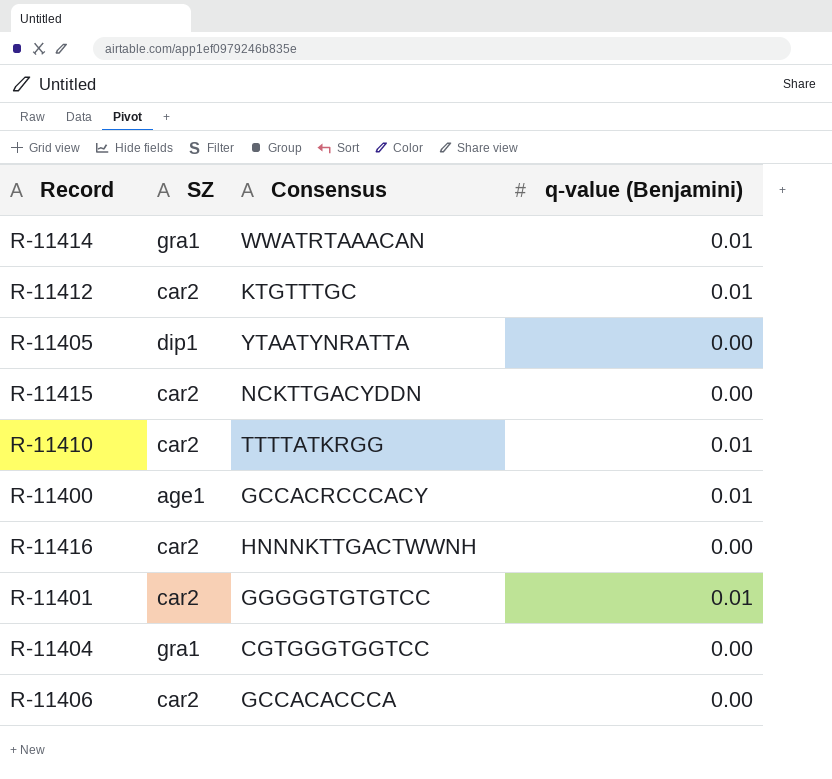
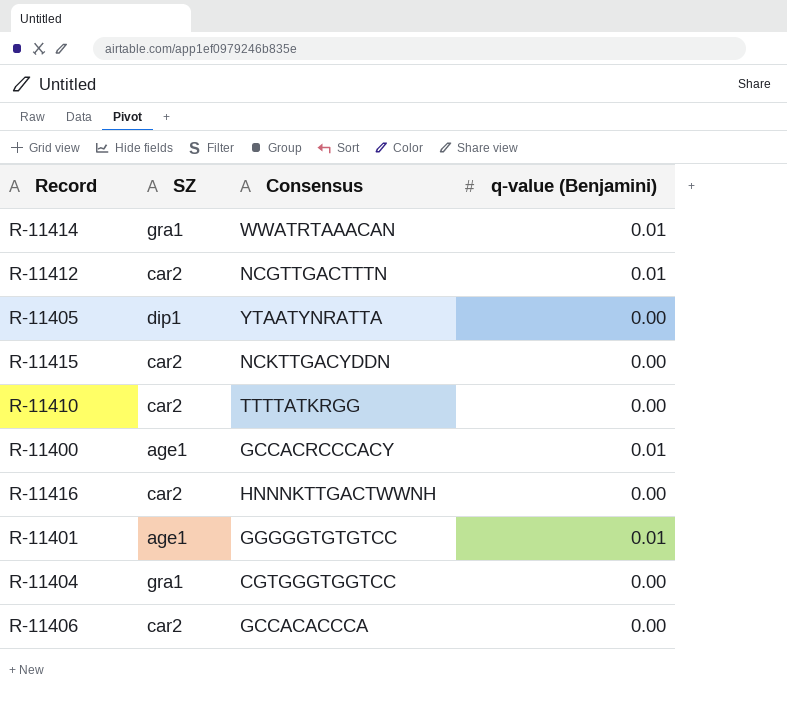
R-11412 | Consensus: KTGTTTGC -> NCGTTGACTTTN
R-11410 | q-value (Benjamini): 0.01 -> 0.00
R-11401 | SZ: car2 -> age1

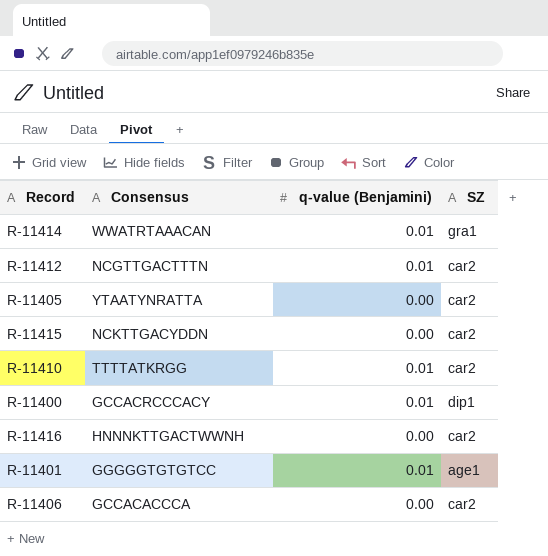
column SZ | position: 2 -> 4
row R-11404: gra1 | CGTGGGTGGTCC | 0.00 -> none
R-11405 | SZ: dip1 -> car2
R-11410 | q-value (Benjamini): 0.00 -> 0.01
R-11400 | SZ: age1 -> dip1

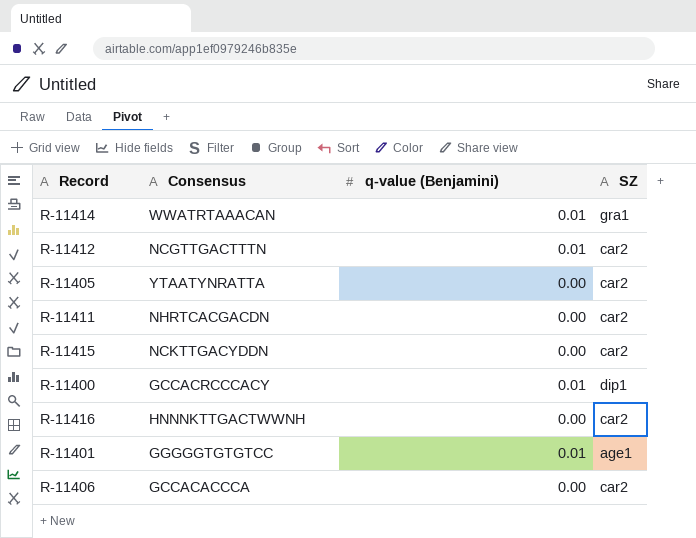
row R-11410: TTTTATKRGG | 0.01 | car2 -> none
row R-11411: none -> NHRTCACGACDN | 0.00 | car2

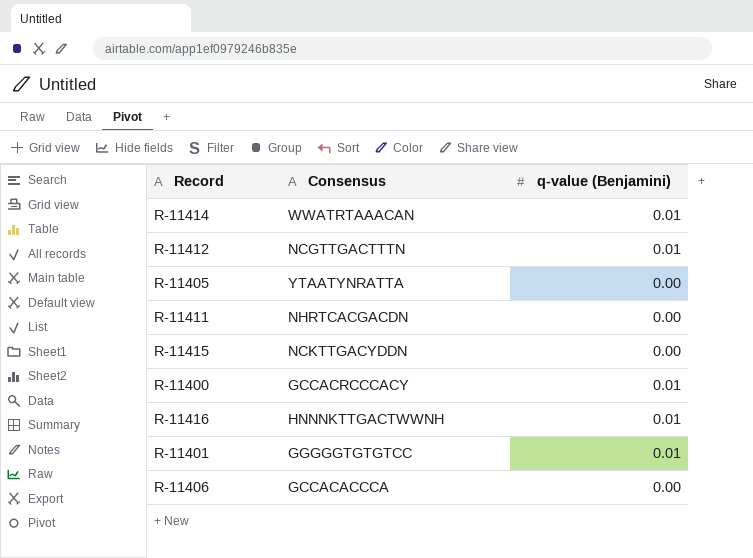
column SZ | position: 4 -> none
R-11416 | q-value (Benjamini): 0.00 -> 0.01

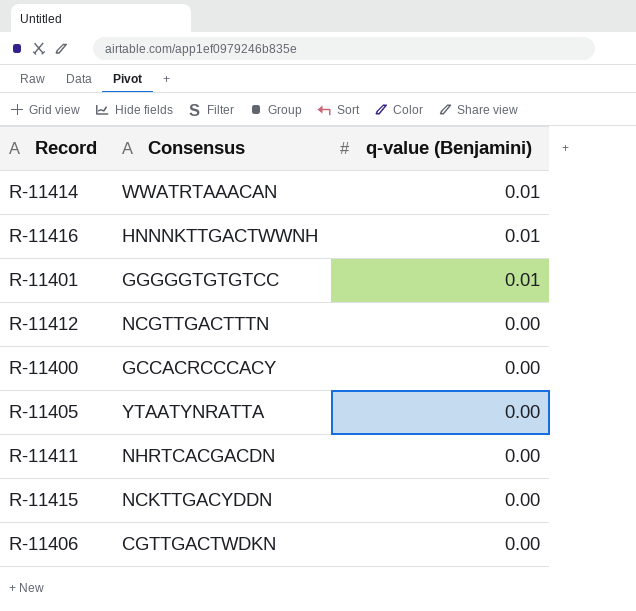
row order: none -> q-value (Benjamini) descending
R-11412 | q-value (Benjamini): 0.01 -> 0.00
R-11400 | q-value (Benjamini): 0.01 -> 0.00
R-11406 | Consensus: GCCACACCCA -> CGTTGACTWDKN

